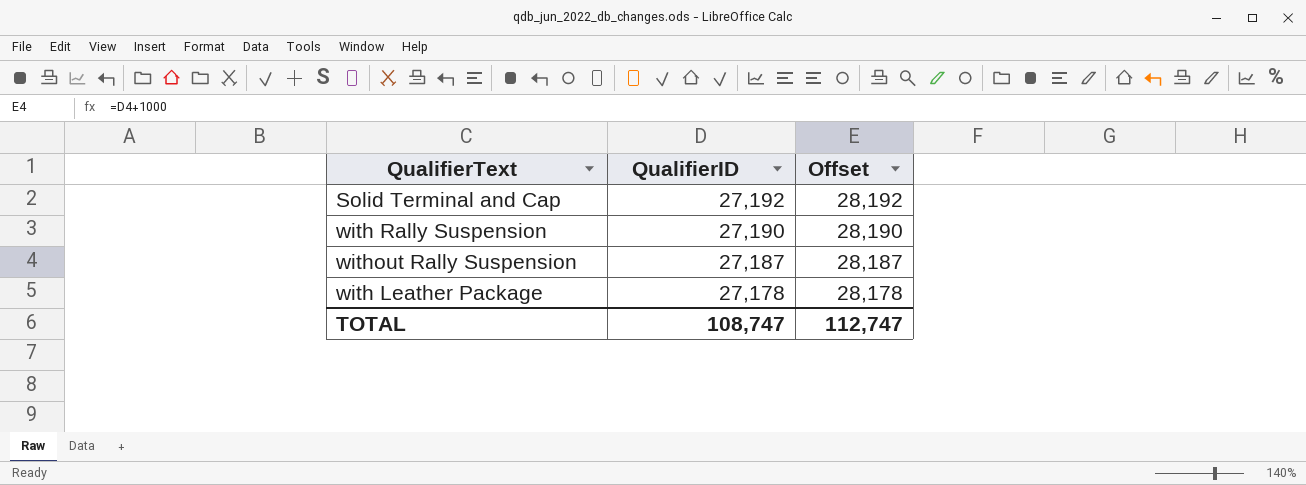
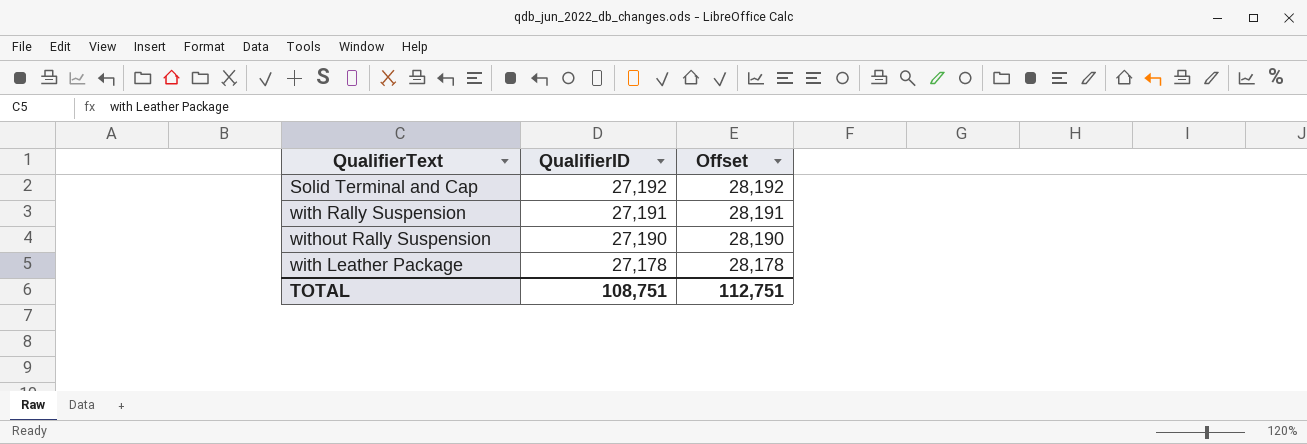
with Rally Suspension | QualifierID: 27,190 -> 27,191
with Rally Suspension | Offset: 28,190 -> 28,191
without Rally Suspension | QualifierID: 27,187 -> 27,190
without Rally Suspension | Offset: 28,187 -> 28,190
TOTAL | QualifierID: 108,747 -> 108,751
TOTAL | Offset: 112,747 -> 112,751

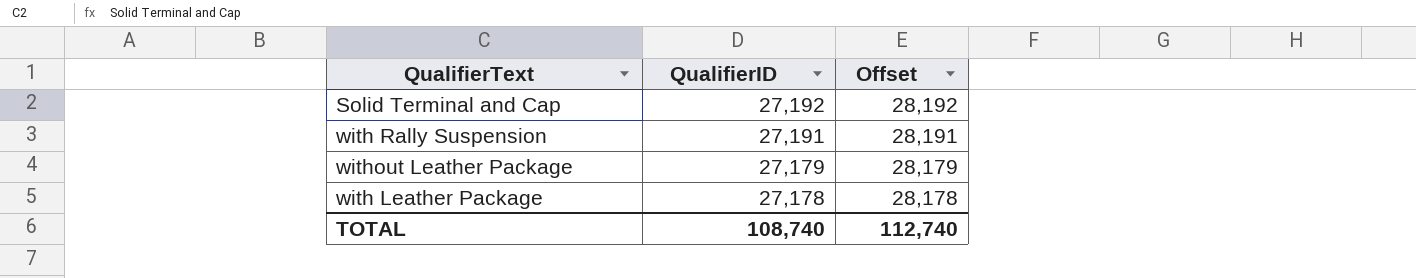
row without Rally Suspension: 27,190 | 28,190 -> none
row without Leather Package: none -> 27,179 | 28,179
TOTAL | QualifierID: 108,751 -> 108,740
TOTAL | Offset: 112,751 -> 112,740

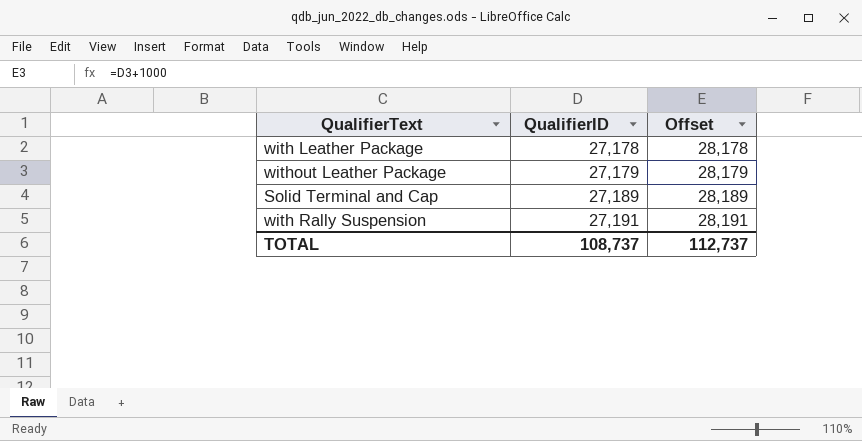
row order: QualifierID descending -> QualifierID ascending
Solid Terminal and Cap | QualifierID: 27,192 -> 27,189
Solid Terminal and Cap | Offset: 28,192 -> 28,189
TOTAL | QualifierID: 108,740 -> 108,737
TOTAL | Offset: 112,740 -> 112,737

